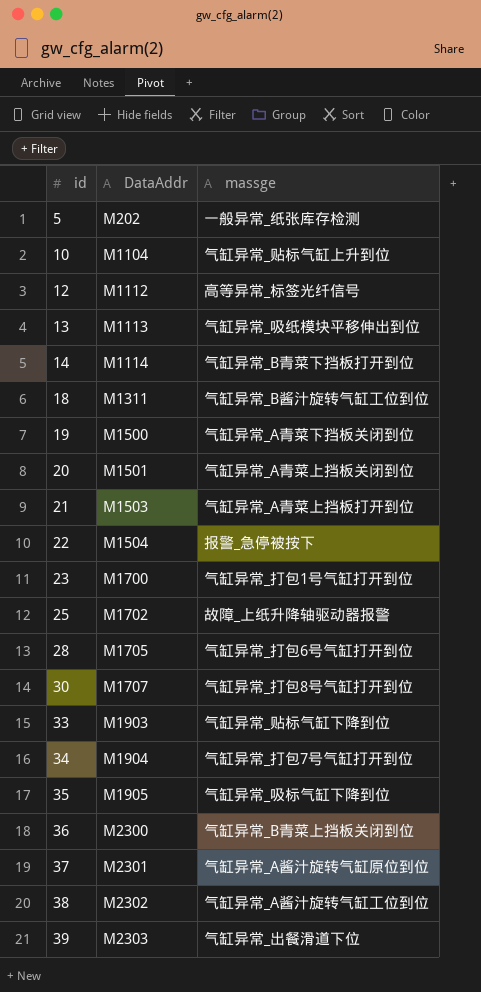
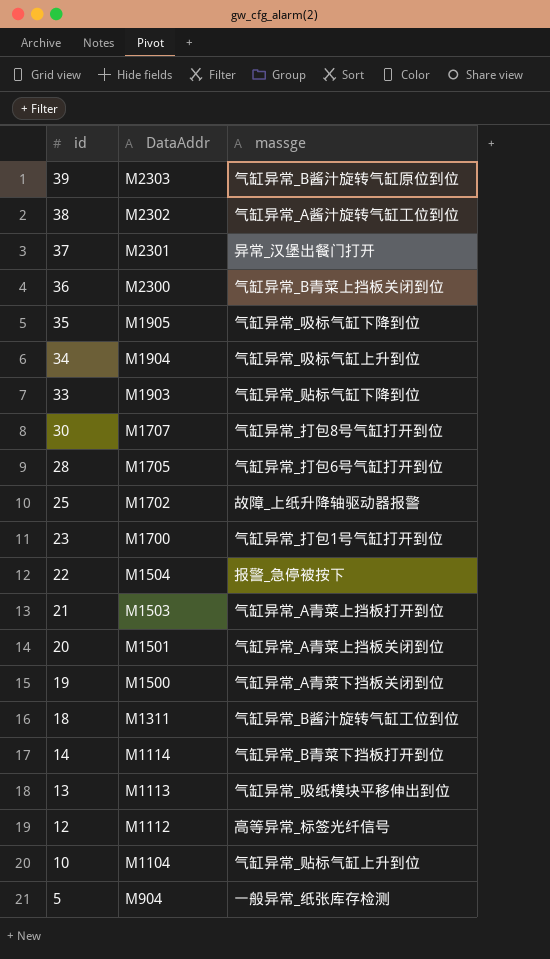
row order: id ascending -> id descending
39 | massge: 气缸异常_出餐滑道下位 -> 气缸异常_B酱汁旋转气缸原位到位
37 | massge: 气缸异常_A酱汁旋转气缸原位到位 -> 异常_汉堡出餐门打开
34 | massge: 气缸异常_打包7号气缸打开到位 -> 气缸异常_吸标气缸上升到位
5 | DataAddr: M202 -> M904

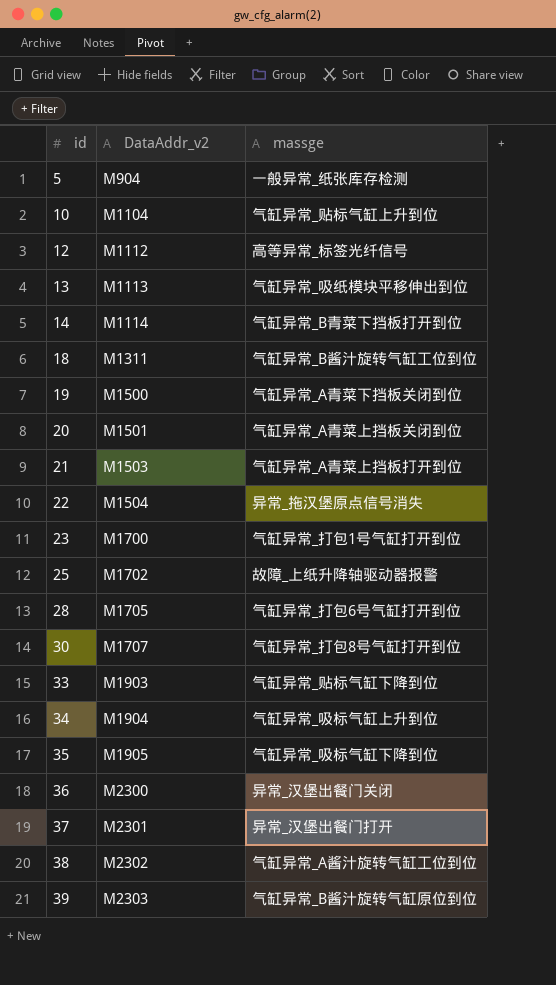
row order: id descending -> id ascending
column name: DataAddr -> DataAddr_v2
22 | massge: 报警_急停被按下 -> 异常_拖汉堡原点信号消失
36 | massge: 气缸异常_B青菜上挡板关闭到位 -> 异常_汉堡出餐门关闭

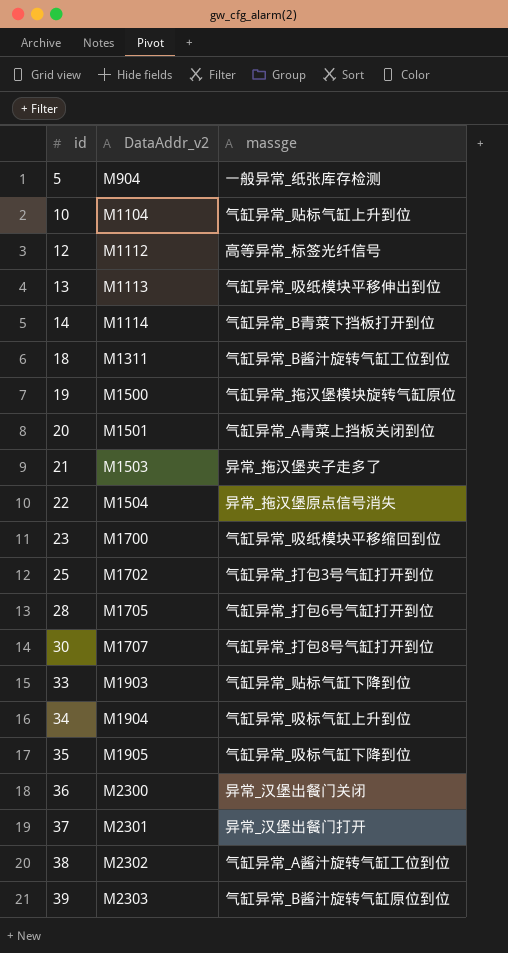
19 | massge: 气缸异常_A青菜下挡板关闭到位 -> 气缸异常_拖汉堡模块旋转气缸原位
21 | massge: 气缸异常_A青菜上挡板打开到位 -> 异常_拖汉堡夹子走多了
23 | massge: 气缸异常_打包1号气缸打开到位 -> 气缸异常_吸纸模块平移缩回到位
25 | massge: 故障_上纸升降轴驱动器报警 -> 气缸异常_打包3号气缸打开到位

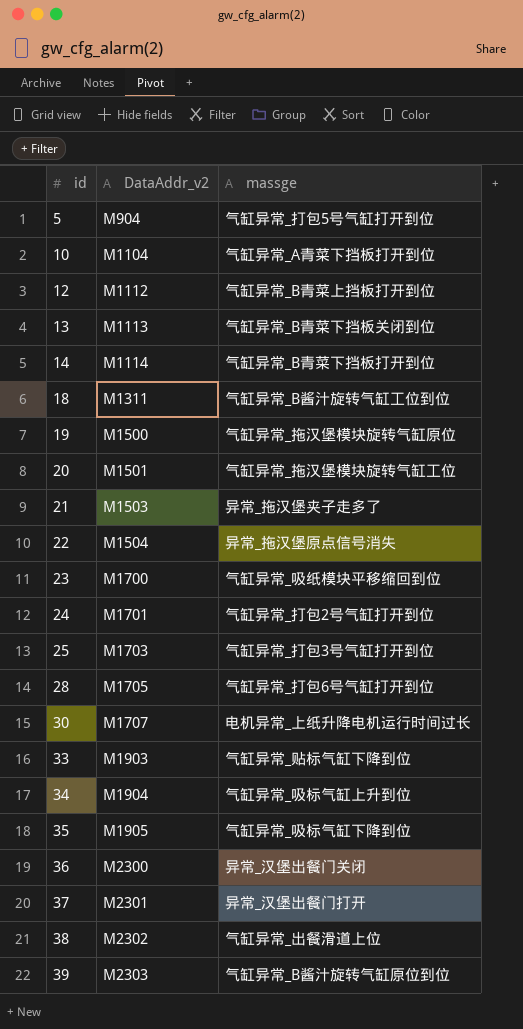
5 | massge: 一般异常_纸张库存检测 -> 气缸异常_打包5号气缸打开到位
10 | massge: 气缸异常_贴标气缸上升到位 -> 气缸异常_A青菜下挡板打开到位
12 | massge: 高等异常_标签光纤信号 -> 气缸异常_B青菜上挡板打开到位
13 | massge: 气缸异常_吸纸模块平移伸出到位 -> 气缸异常_B青菜下挡板关闭到位
20 | massge: 气缸异常_A青菜上挡板关闭到位 -> 气缸异常_拖汉堡模块旋转气缸工位
row 24: none -> M1701 | 气缸异常_打包2号气缸打开到位
25 | DataAddr_v2: M1702 -> M1703
30 | massge: 气缸异常_打包8号气缸打开到位 -> 电机异常_上纸升降电机运行时间过长
38 | massge: 气缸异常_A酱汁旋转气缸工位到位 -> 气缸异常_出餐滑道上位

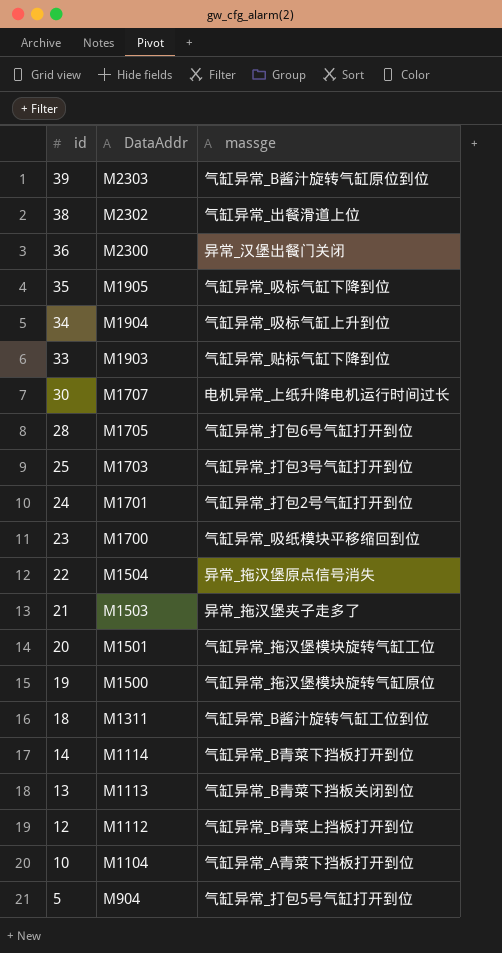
row order: id ascending -> id descending
column name: DataAddr_v2 -> DataAddr
row 37: M2301 | 异常_汉堡出餐门打开 -> none

